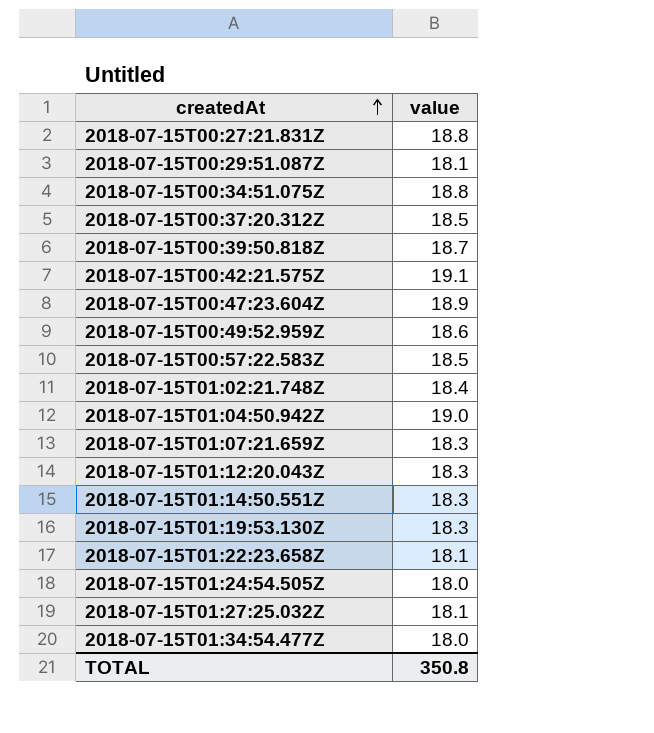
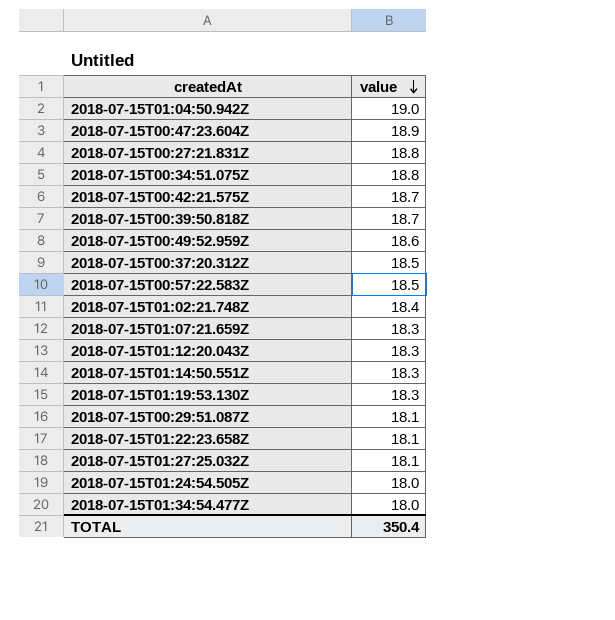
row order: createdAt ascending -> value descending
2018-07-15T00:42:21.575Z | value: 19.1 -> 18.7
TOTAL | value: 350.8 -> 350.4

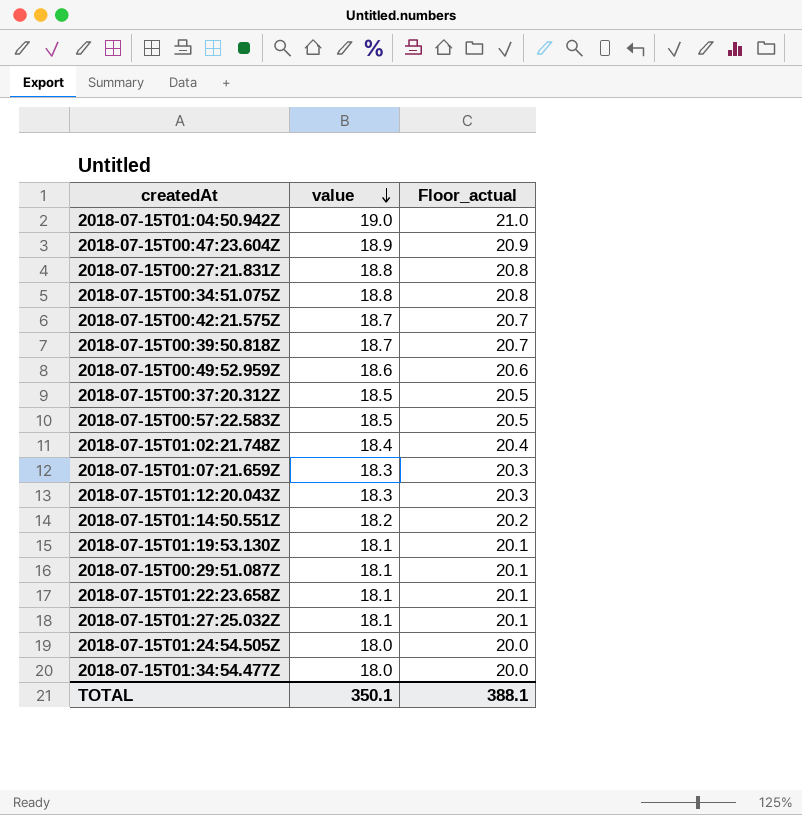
column Floor_actual | formula: none -> [value] + 2
2018-07-15T01:14:50.551Z | value: 18.3 -> 18.2
2018-07-15T01:19:53.130Z | value: 18.3 -> 18.1
TOTAL | value: 350.4 -> 350.1

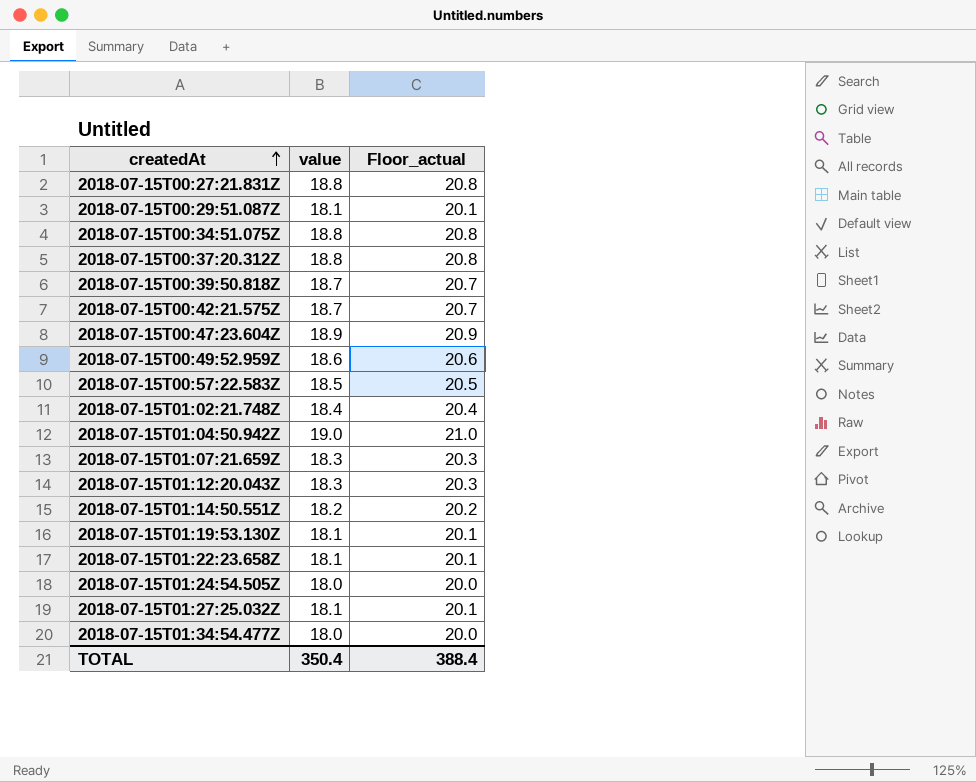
row order: value descending -> createdAt ascending
2018-07-15T00:37:20.312Z | value: 18.5 -> 18.8
2018-07-15T00:37:20.312Z | Floor_actual: 20.5 -> 20.8
TOTAL | value: 350.1 -> 350.4
TOTAL | Floor_actual: 388.1 -> 388.4

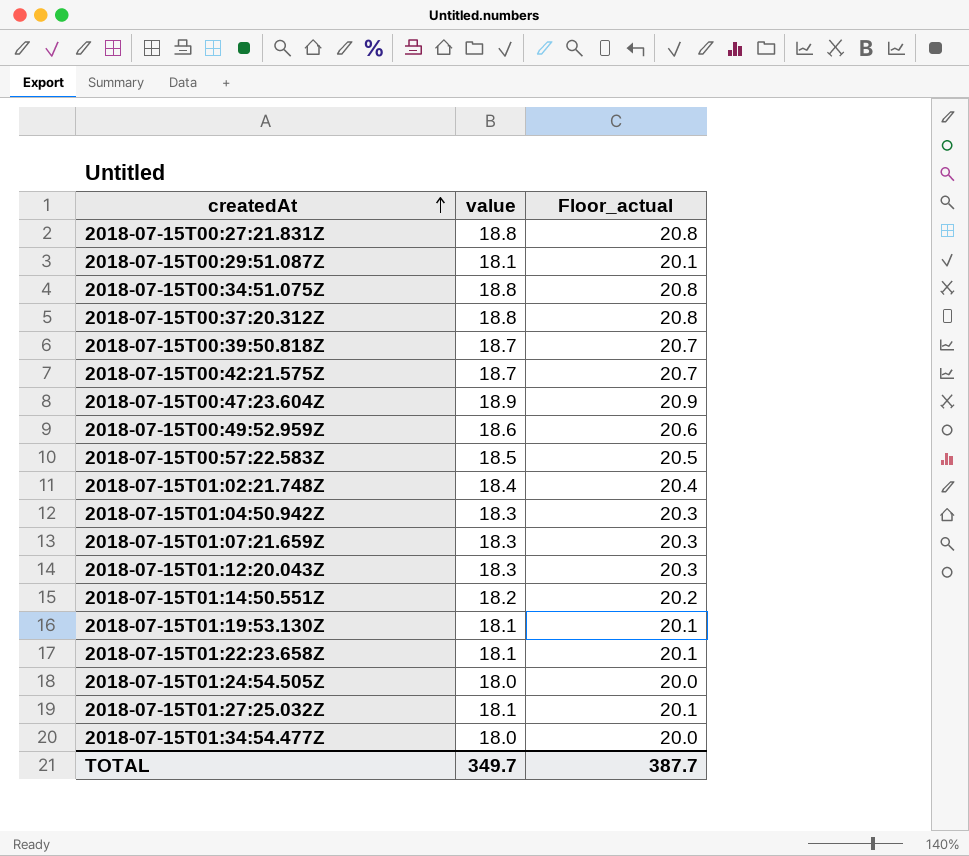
2018-07-15T01:04:50.942Z | value: 19.0 -> 18.3
2018-07-15T01:04:50.942Z | Floor_actual: 21.0 -> 20.3
TOTAL | value: 350.4 -> 349.7
TOTAL | Floor_actual: 388.4 -> 387.7

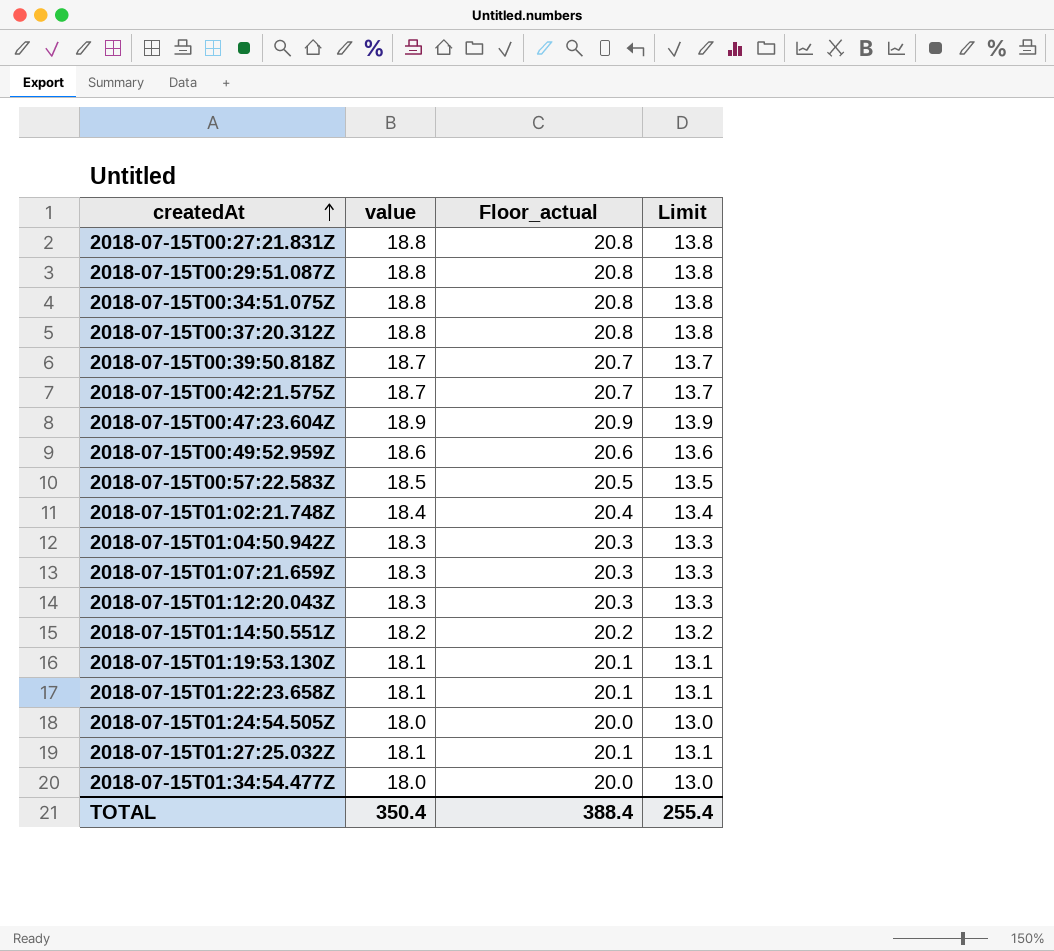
column Limit | formula: none -> [value] - 5
2018-07-15T00:29:51.087Z | value: 18.1 -> 18.8
2018-07-15T00:29:51.087Z | Floor_actual: 20.1 -> 20.8
TOTAL | value: 349.7 -> 350.4
TOTAL | Floor_actual: 387.7 -> 388.4

